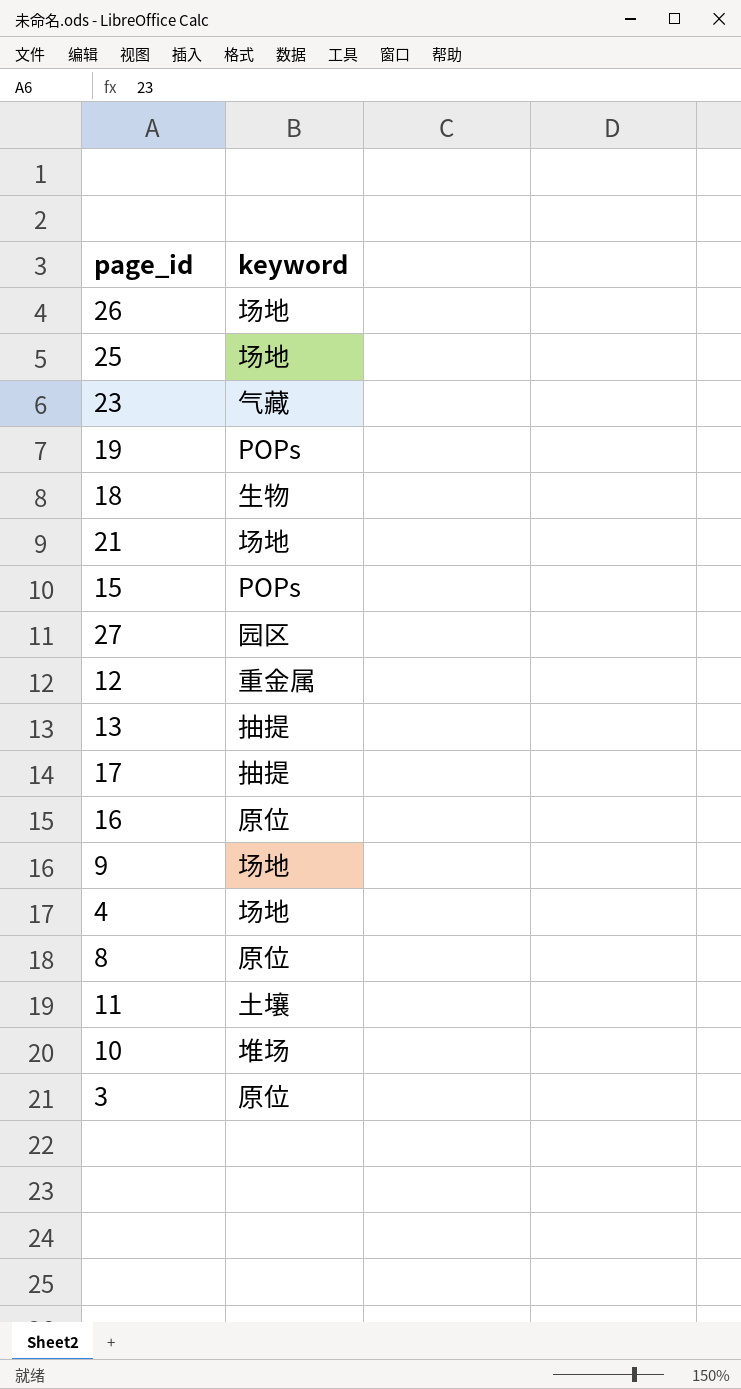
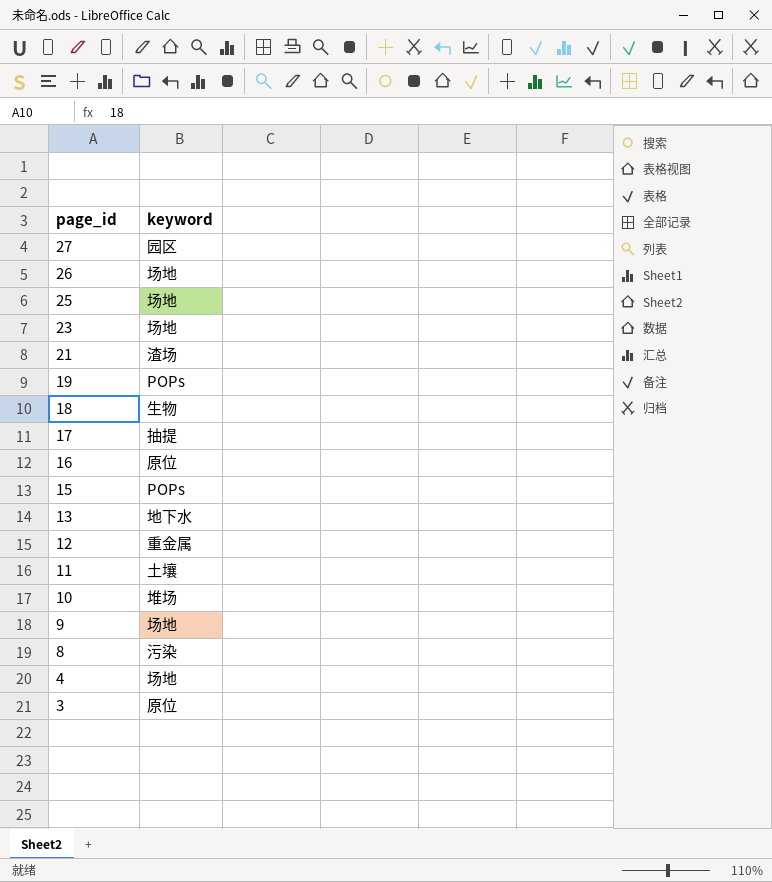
row order: none -> page_id descending
23 | keyword: 气藏 -> 场地
21 | keyword: 场地 -> 渣场
13 | keyword: 抽提 -> 地下水
8 | keyword: 原位 -> 污染

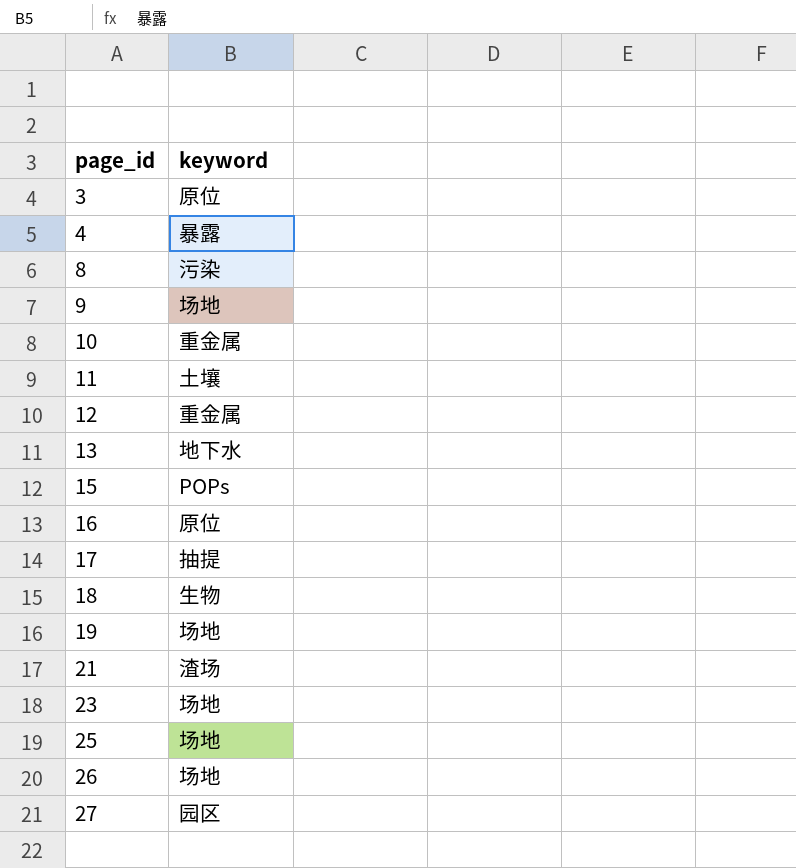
row order: page_id descending -> page_id ascending
4 | keyword: 场地 -> 暴露
10 | keyword: 堆场 -> 重金属
19 | keyword: POPs -> 场地

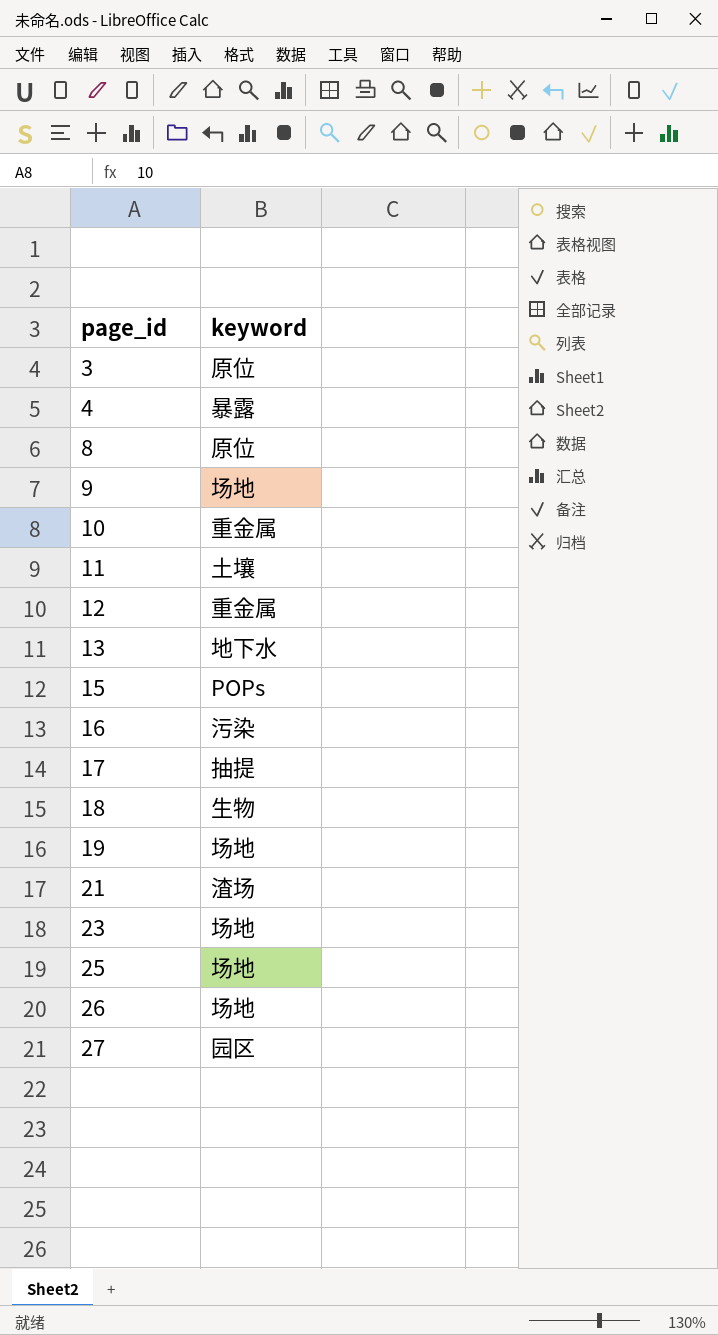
8 | keyword: 污染 -> 原位
16 | keyword: 原位 -> 污染

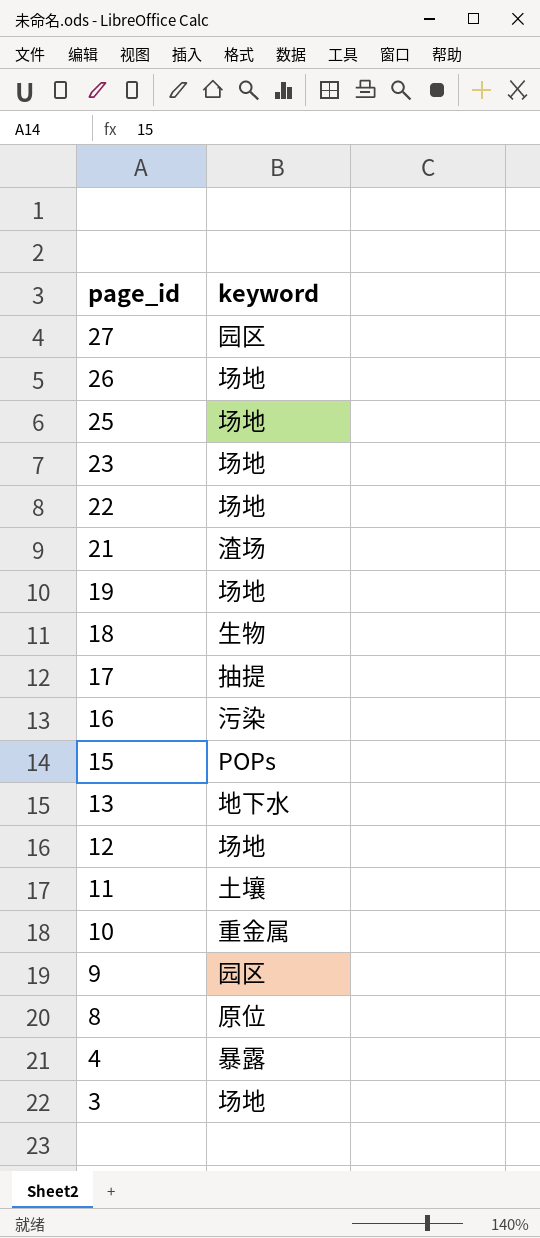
row order: page_id ascending -> page_id descending
row 22: none -> 场地
12 | keyword: 重金属 -> 场地
9 | keyword: 场地 -> 园区
3 | keyword: 原位 -> 场地

